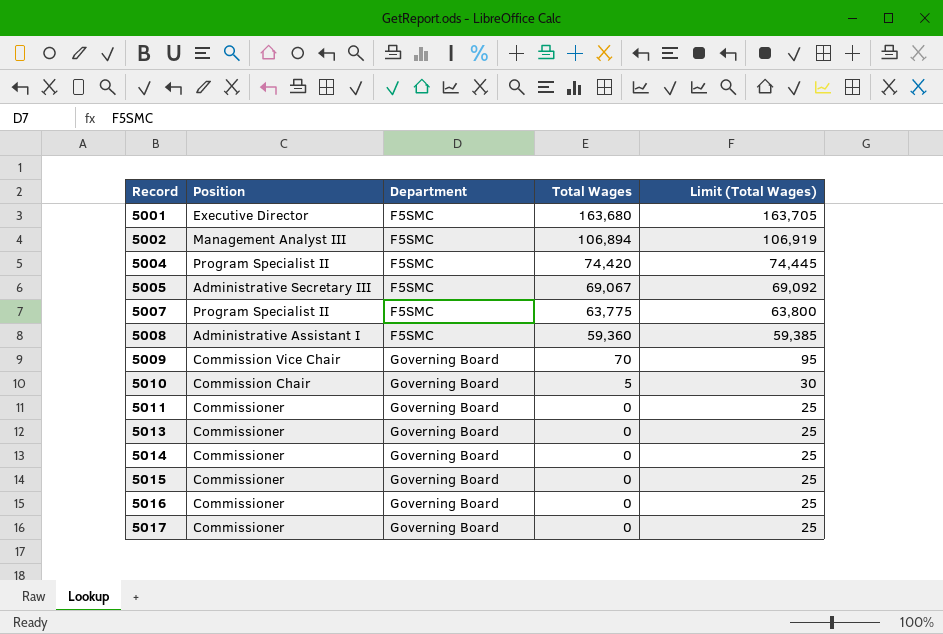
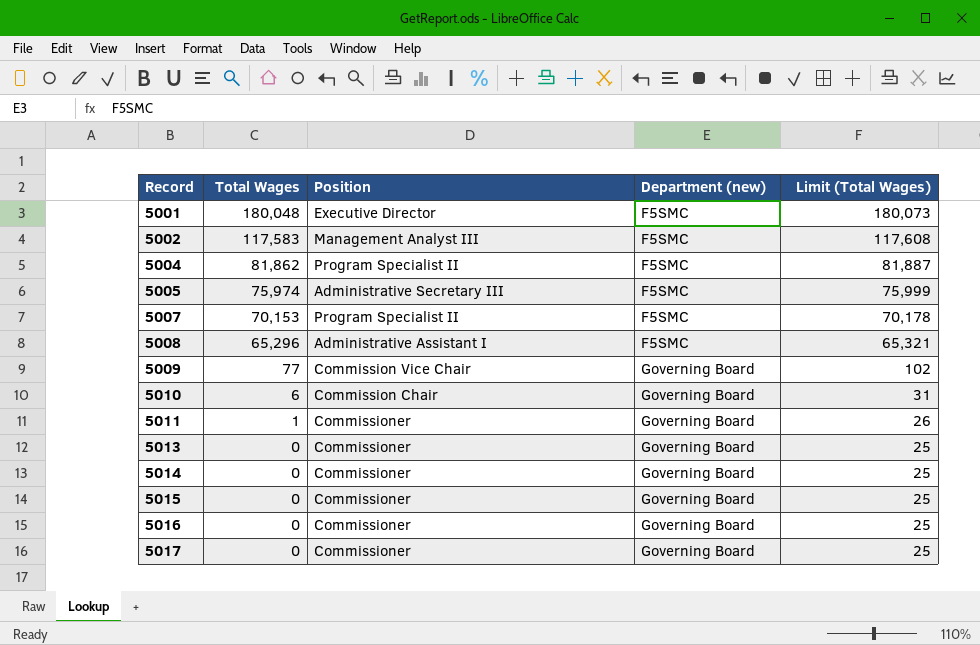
column Total Wages | position: 4 -> 2
column name: Department -> Department (new)
5001 | Total Wages: 163,680 -> 180,048
5001 | Limit (Total Wages): 163,705 -> 180,073
5002 | Total Wages: 106,894 -> 117,583
5002 | Limit (Total Wages): 106,919 -> 117,608
5004 | Total Wages: 74,420 -> 81,862
5004 | Limit (Total Wages): 74,445 -> 81,887
5005 | Total Wages: 69,067 -> 75,974
5005 | Limit (Total Wages): 69,092 -> 75,999
5007 | Total Wages: 63,775 -> 70,153
5007 | Limit (Total Wages): 63,800 -> 70,178
5008 | Total Wages: 59,360 -> 65,296
5008 | Limit (Total Wages): 59,385 -> 65,321
5009 | Total Wages: 70 -> 77
5009 | Limit (Total Wages): 95 -> 102
5010 | Total Wages: 5 -> 6
5010 | Limit (Total Wages): 30 -> 31
5011 | Total Wages: 0 -> 1
5011 | Limit (Total Wages): 25 -> 26

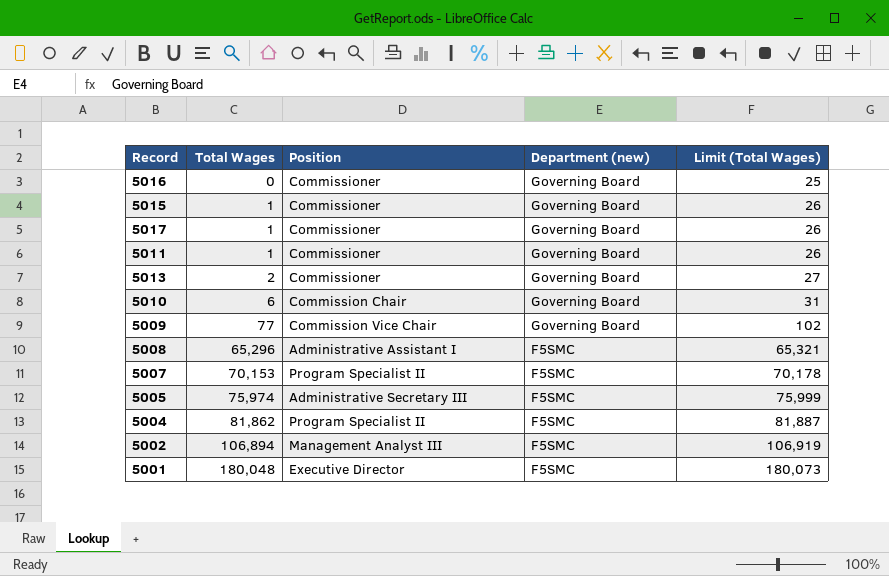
row order: Record ascending -> Total Wages ascending
row 5014: 0 | Commissioner | Governing Board | 25 -> none
5015 | Total Wages: 0 -> 1
5015 | Limit (Total Wages): 25 -> 26
5017 | Total Wages: 0 -> 1
5017 | Limit (Total Wages): 25 -> 26
5013 | Total Wages: 0 -> 2
5013 | Limit (Total Wages): 25 -> 27
5002 | Total Wages: 117,583 -> 106,894
5002 | Limit (Total Wages): 117,608 -> 106,919

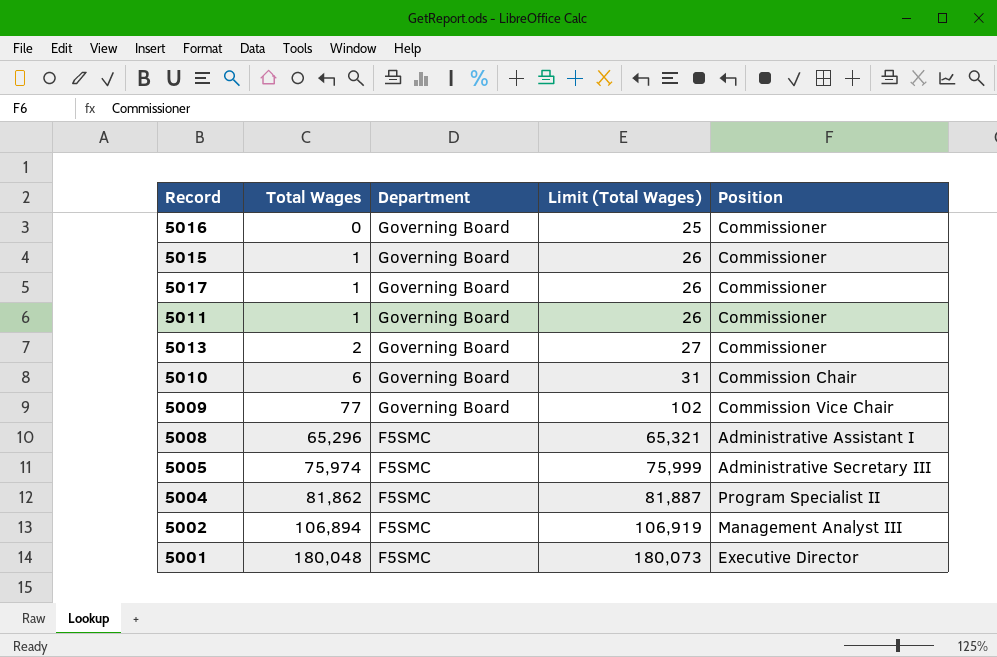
column name: Department (new) -> Department
column Position | position: 3 -> 5
row 5007: 70,153 | Program Specialist II | F5SMC | 70,178 -> none

